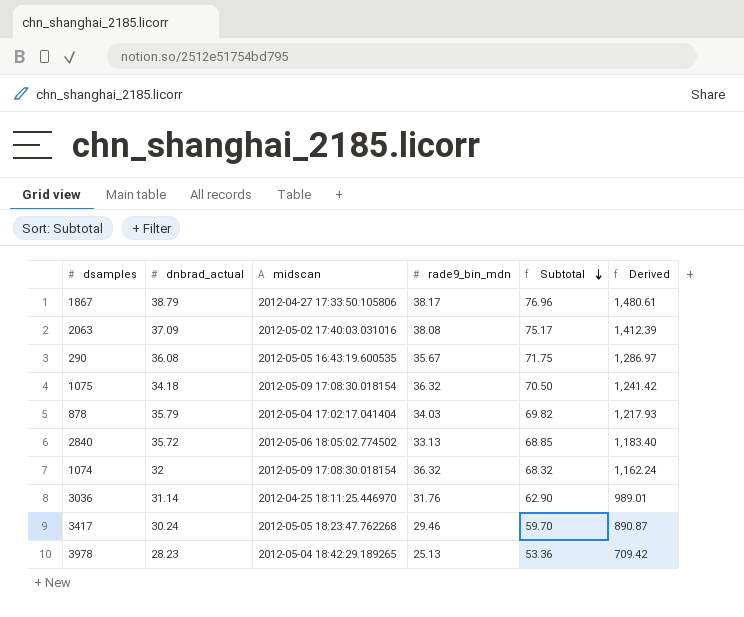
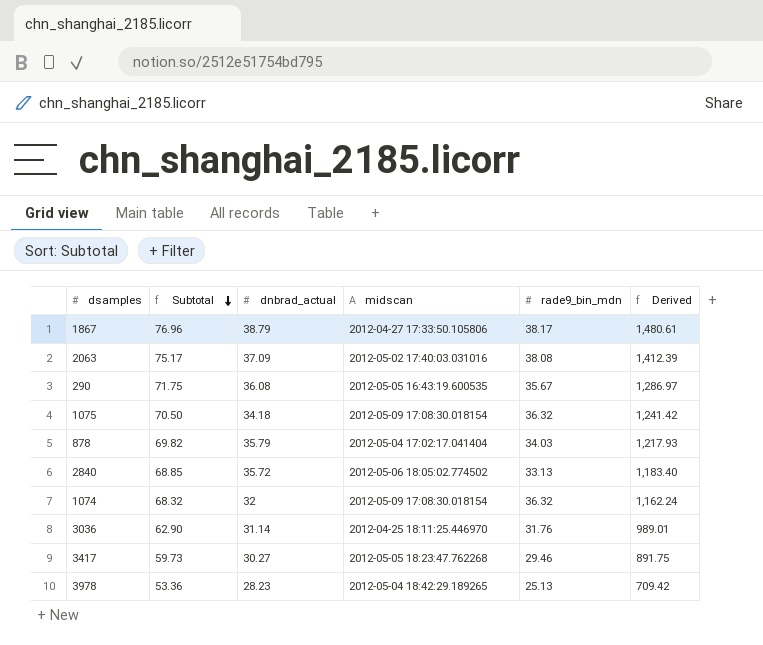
column Subtotal | position: 5 -> 2
3417 | Subtotal: 59.70 -> 59.73
3417 | dnbrad_actual: 30.24 -> 30.27
3417 | Derived: 890.87 -> 891.75

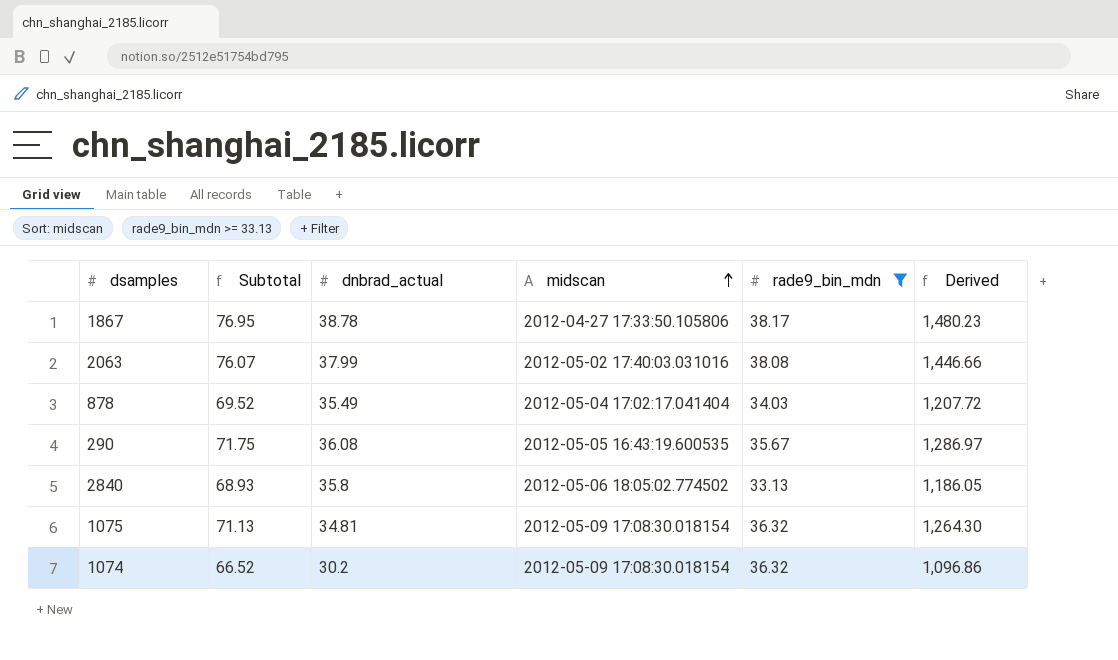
filter: none -> rade9_bin_mdn >= 33.13
row order: Subtotal descending -> midscan ascending
1867 | Subtotal: 76.96 -> 76.95
1867 | dnbrad_actual: 38.79 -> 38.78
1867 | Derived: 1,480.61 -> 1,480.23
2063 | Subtotal: 75.17 -> 76.07
2063 | dnbrad_actual: 37.09 -> 37.99
2063 | Derived: 1,412.39 -> 1,446.66
878 | Subtotal: 69.82 -> 69.52
878 | dnbrad_actual: 35.79 -> 35.49
878 | Derived: 1,217.93 -> 1,207.72
2840 | Subtotal: 68.85 -> 68.93
2840 | dnbrad_actual: 35.72 -> 35.8
2840 | Derived: 1,183.40 -> 1,186.05
1075 | Subtotal: 70.50 -> 71.13
1075 | dnbrad_actual: 34.18 -> 34.81
1075 | Derived: 1,241.42 -> 1,264.30
1074 | Subtotal: 68.32 -> 66.52
1074 | dnbrad_actual: 32 -> 30.2
1074 | Derived: 1,162.24 -> 1,096.86

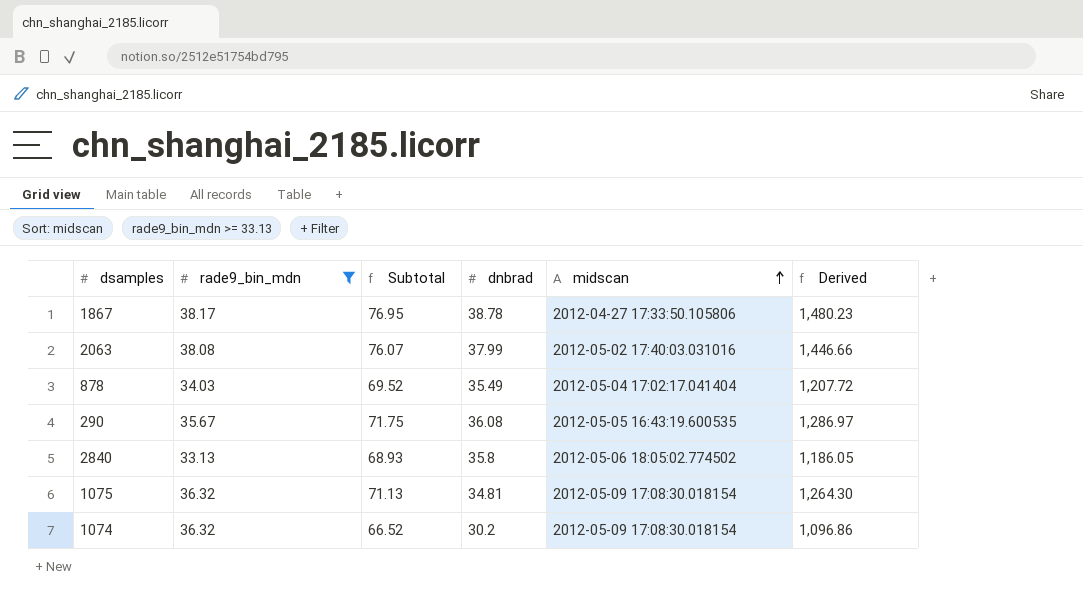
column rade9_bin_mdn | position: 5 -> 2
column name: dnbrad_actual -> dnbrad

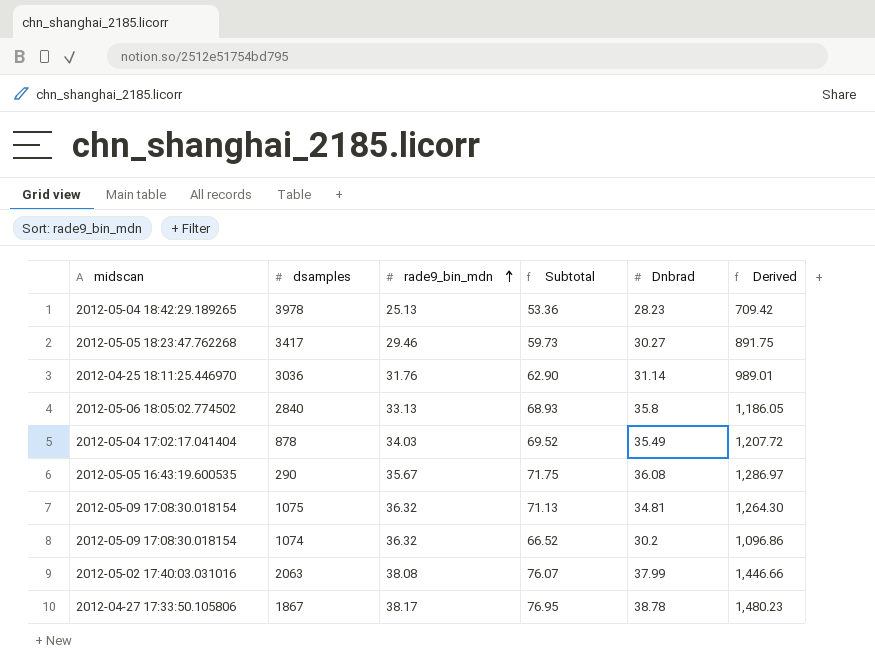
filter: rade9_bin_mdn >= 33.13 -> none
row order: midscan ascending -> rade9_bin_mdn ascending
column midscan | position: 5 -> 1
column name: dnbrad -> Dnbrad

